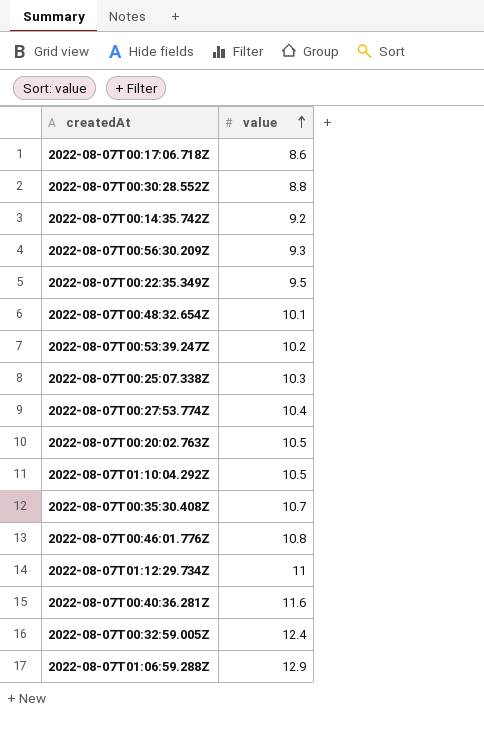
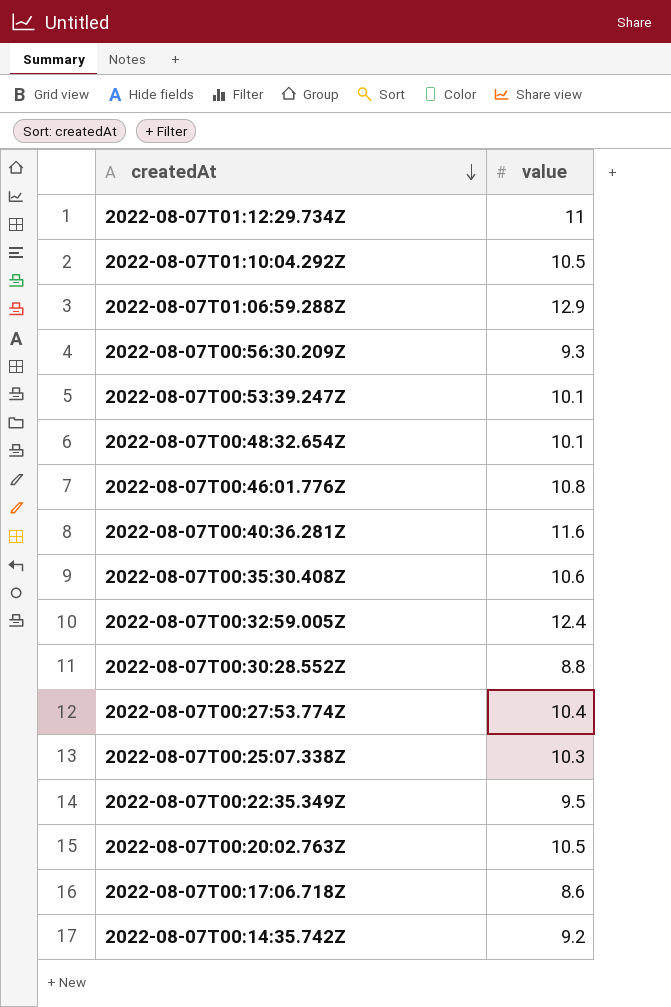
row order: value ascending -> createdAt descending
2022-08-07T00:53:39.247Z | value: 10.2 -> 10.1
2022-08-07T00:35:30.408Z | value: 10.7 -> 10.6

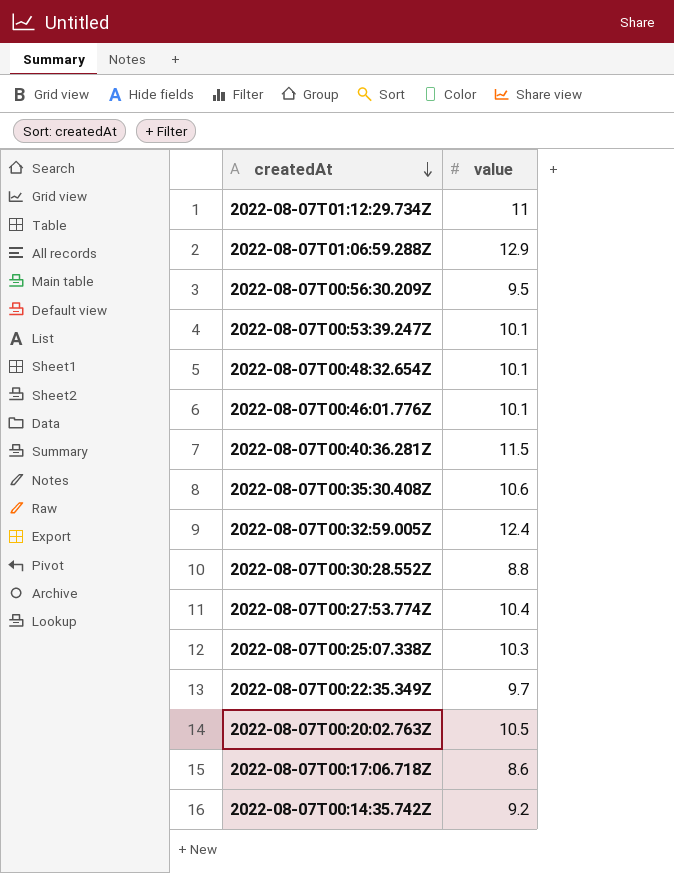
row 2022-08-07T01:10:04.292Z: 10.5 -> none
2022-08-07T00:56:30.209Z | value: 9.3 -> 9.5
2022-08-07T00:46:01.776Z | value: 10.8 -> 10.1
2022-08-07T00:40:36.281Z | value: 11.6 -> 11.5
2022-08-07T00:22:35.349Z | value: 9.5 -> 9.7

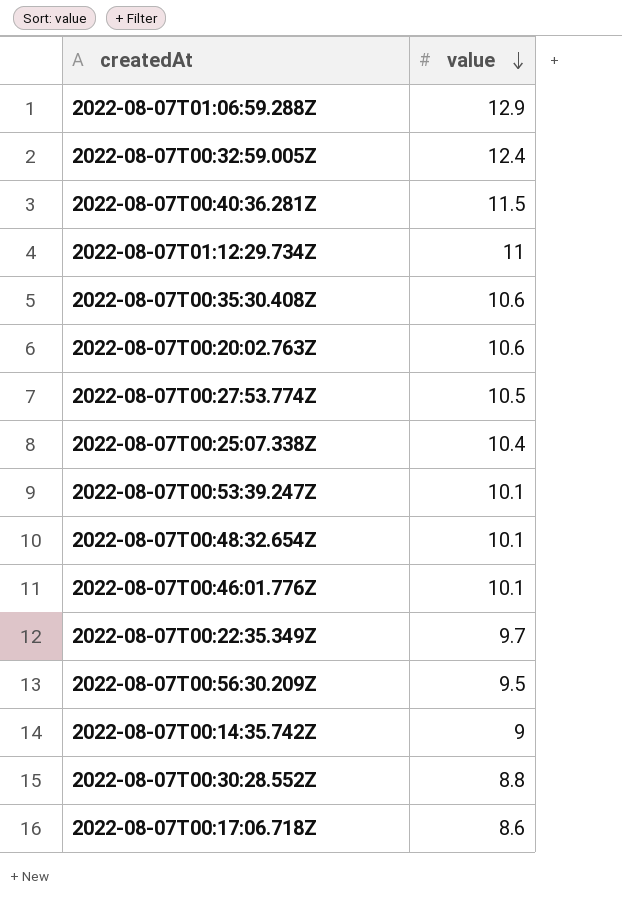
row order: createdAt descending -> value descending
2022-08-07T00:20:02.763Z | value: 10.5 -> 10.6
2022-08-07T00:27:53.774Z | value: 10.4 -> 10.5
2022-08-07T00:25:07.338Z | value: 10.3 -> 10.4
2022-08-07T00:14:35.742Z | value: 9.2 -> 9

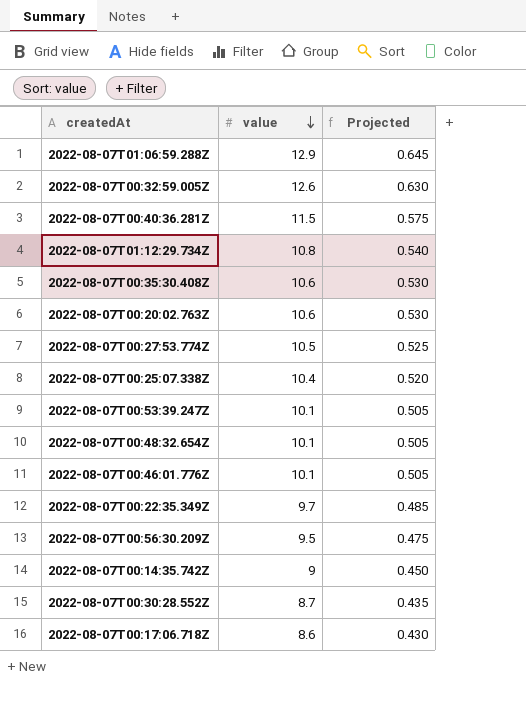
column Projected | formula: none -> [value] * 0.05
2022-08-07T00:32:59.005Z | value: 12.4 -> 12.6
2022-08-07T01:12:29.734Z | value: 11 -> 10.8
2022-08-07T00:30:28.552Z | value: 8.8 -> 8.7

